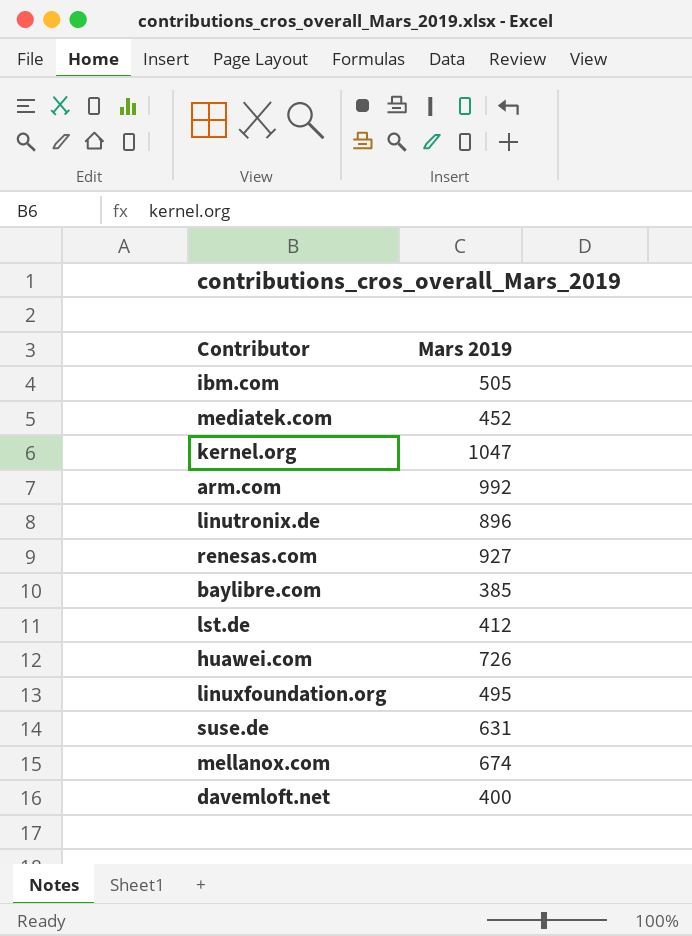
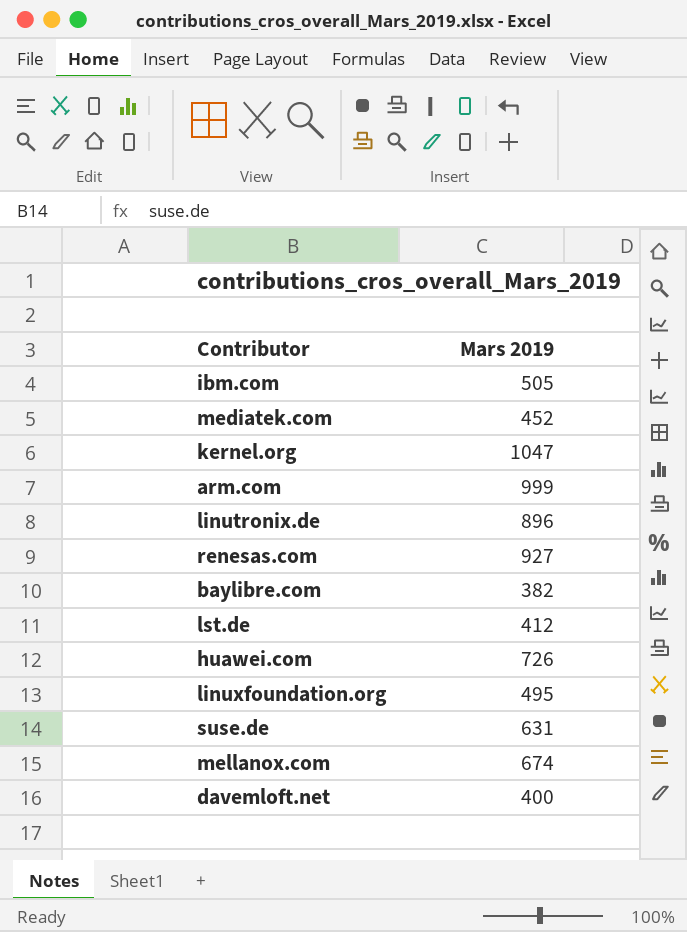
arm.com | Mars 2019: 992 -> 999
baylibre.com | Mars 2019: 385 -> 382

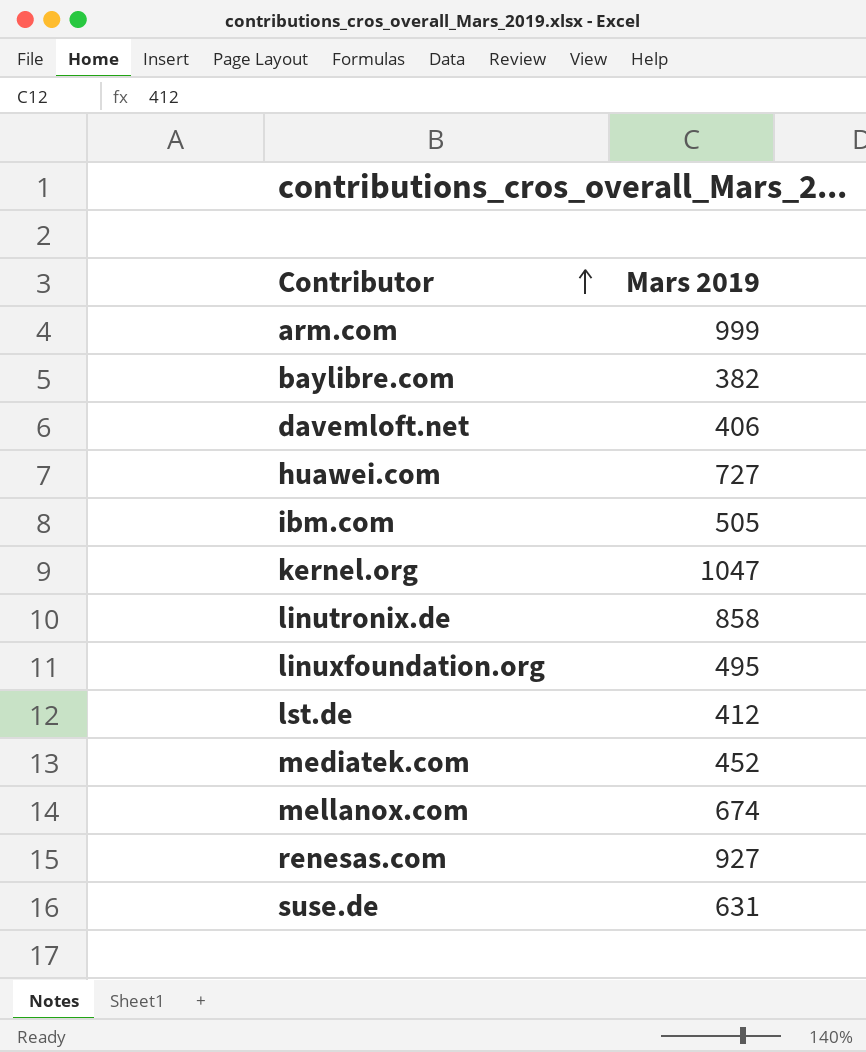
row order: none -> Contributor ascending
davemloft.net | Mars 2019: 400 -> 406
huawei.com | Mars 2019: 726 -> 727
linutronix.de | Mars 2019: 896 -> 858

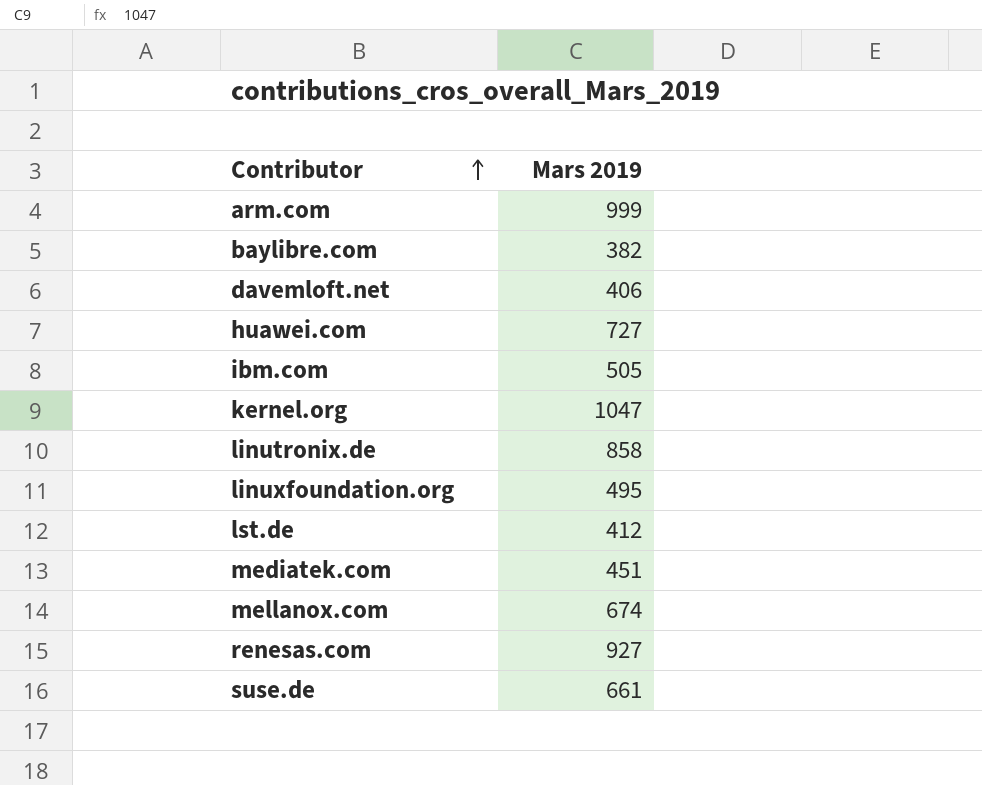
mediatek.com | Mars 2019: 452 -> 451
suse.de | Mars 2019: 631 -> 661

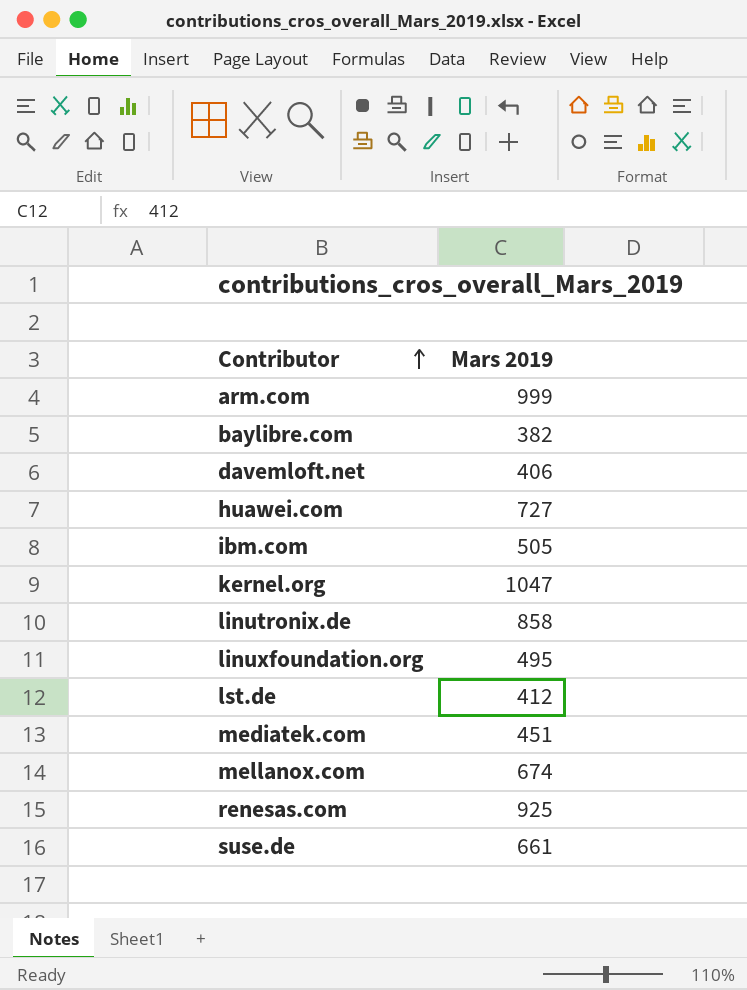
renesas.com | Mars 2019: 927 -> 925

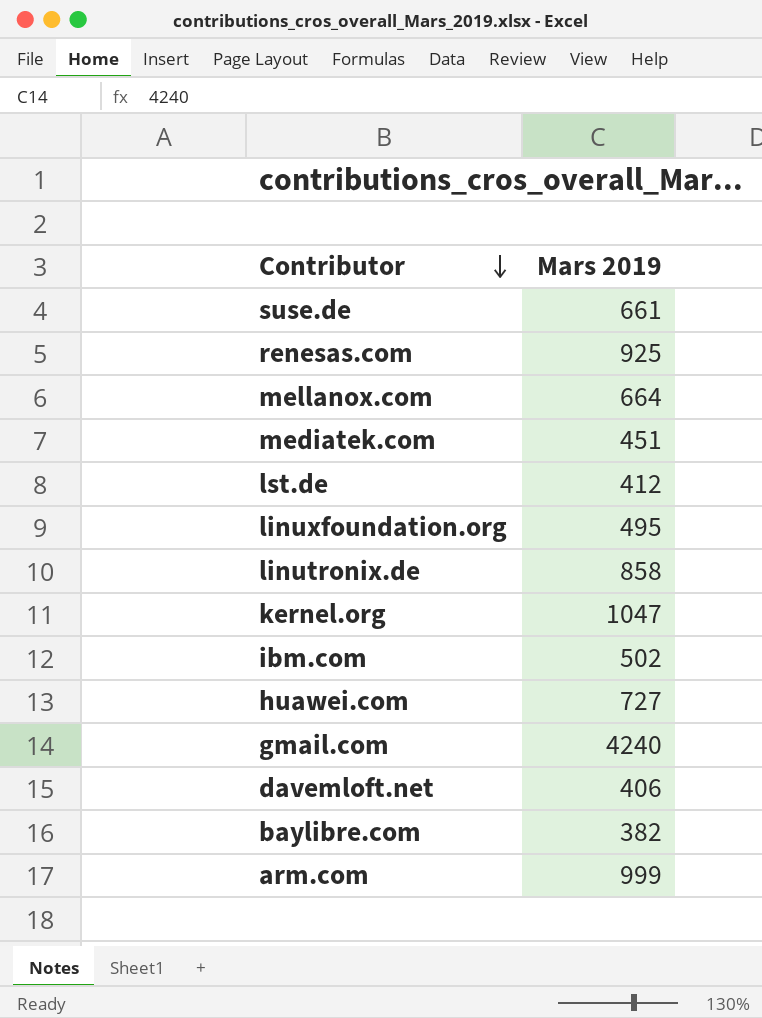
row order: Contributor ascending -> Contributor descending
mellanox.com | Mars 2019: 674 -> 664
ibm.com | Mars 2019: 505 -> 502
row gmail.com: none -> 4240

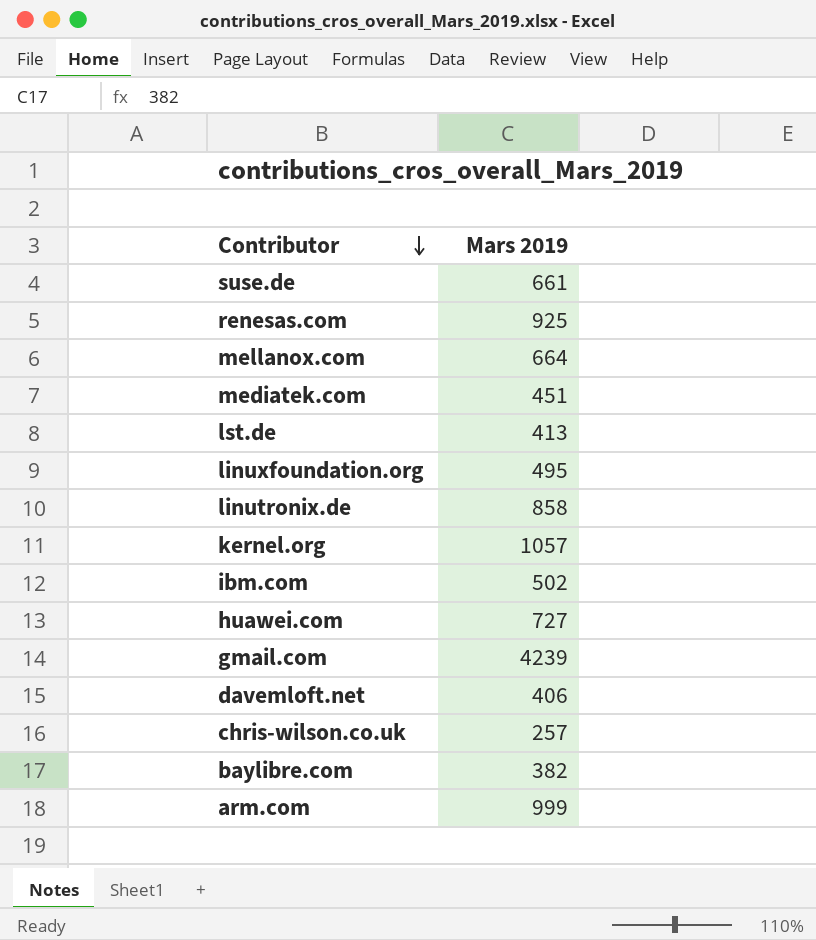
lst.de | Mars 2019: 412 -> 413
kernel.org | Mars 2019: 1047 -> 1057
gmail.com | Mars 2019: 4240 -> 4239
row chris-wilson.co.uk: none -> 257

